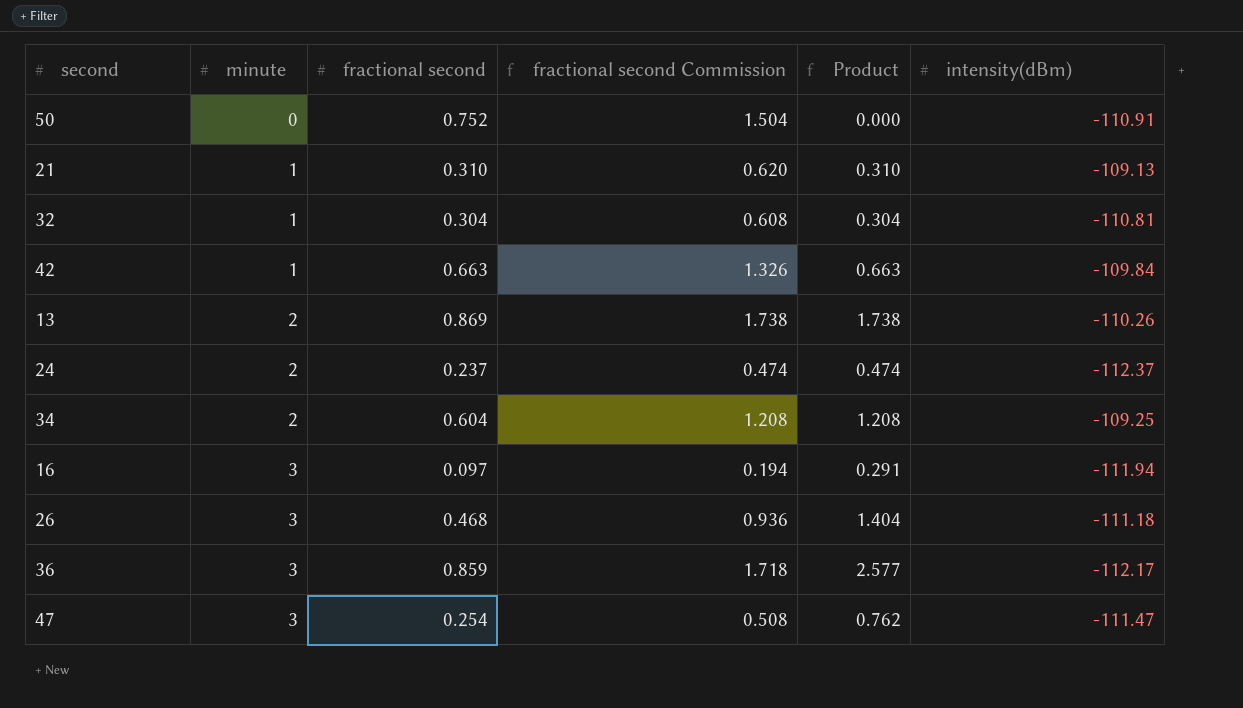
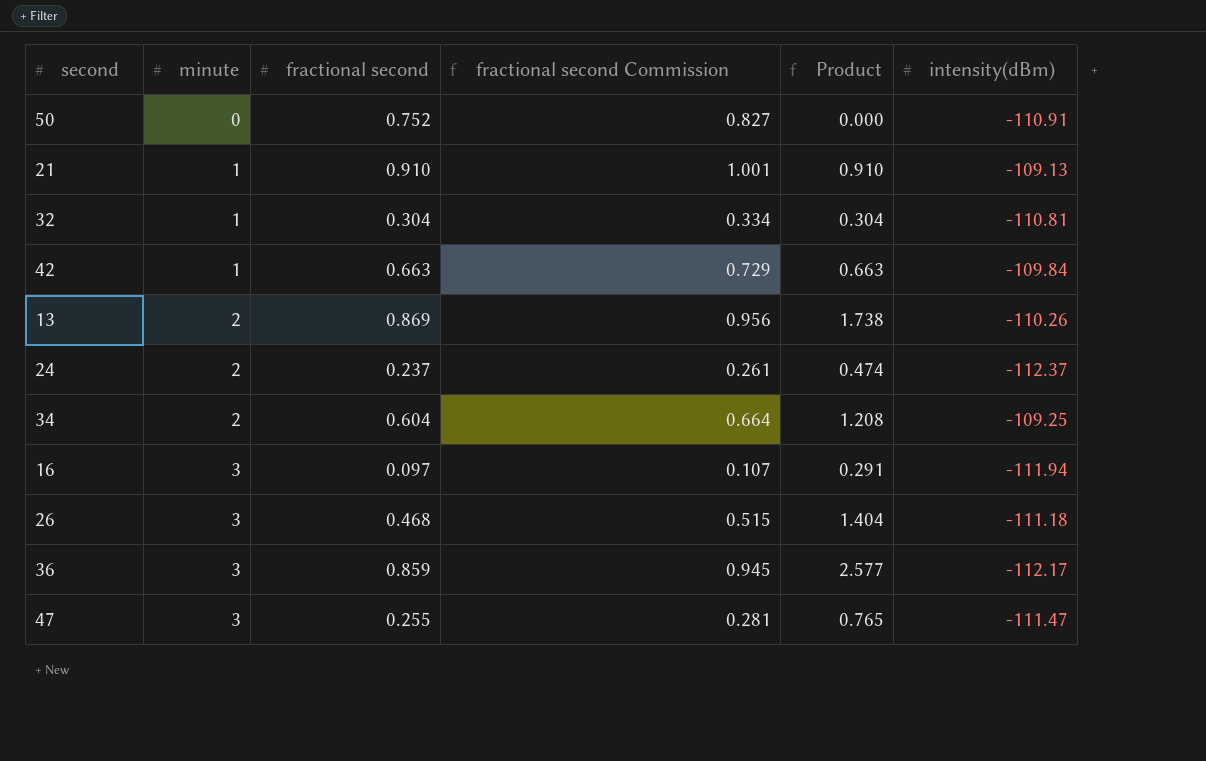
column fractional second Commission | formula: [fractional second] * 2 -> [fractional second] * 1.1
21 | fractional second: 0.310 -> 0.910
21 | Product: 0.310 -> 0.910
47 | fractional second: 0.254 -> 0.255
47 | Product: 0.762 -> 0.765

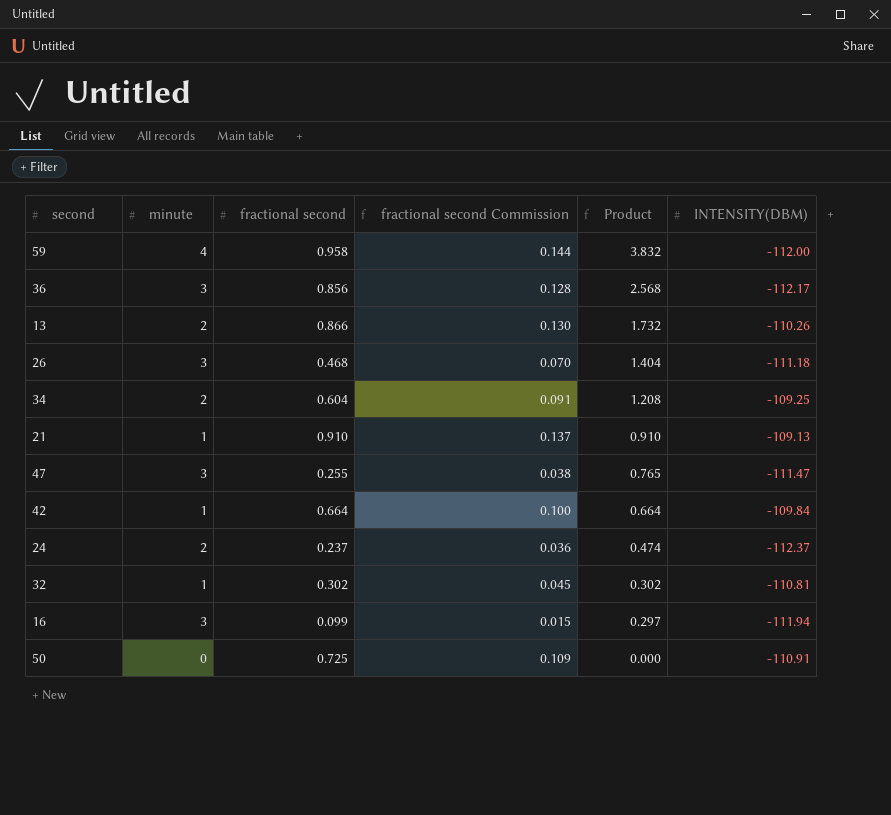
row order: minute ascending -> Product descending
column fractional second Commission | formula: [fractional second] * 1.1 -> [fractional second] * 0.15
column name: intensity(dBm) -> INTENSITY(DBM)
row 59: none -> 4 | 0.958 | 0.144 | 3.832 | -112.00
36 | fractional second: 0.859 -> 0.856
36 | Product: 2.577 -> 2.568
13 | fractional second: 0.869 -> 0.866
13 | Product: 1.738 -> 1.732
42 | fractional second: 0.663 -> 0.664
42 | Product: 0.663 -> 0.664
32 | fractional second: 0.304 -> 0.302
32 | Product: 0.304 -> 0.302
16 | fractional second: 0.097 -> 0.099
16 | Product: 0.291 -> 0.297
50 | fractional second: 0.752 -> 0.725

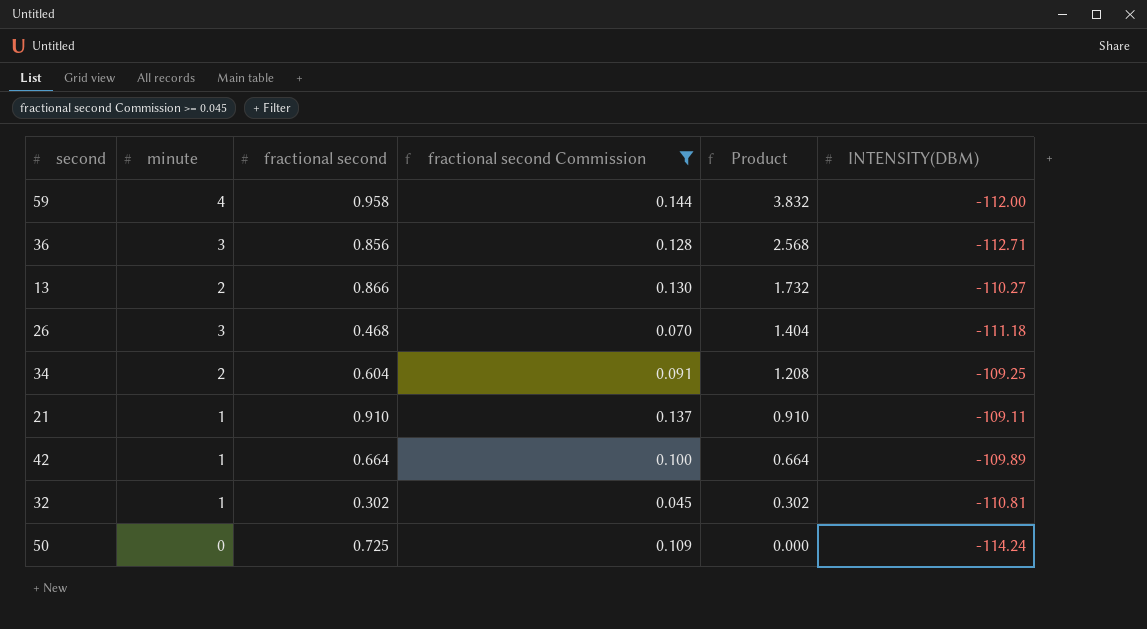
filter: none -> fractional second Commission >= 0.045
36 | INTENSITY(DBM): -112.17 -> -112.71
13 | INTENSITY(DBM): -110.26 -> -110.27
21 | INTENSITY(DBM): -109.13 -> -109.11
42 | INTENSITY(DBM): -109.84 -> -109.89
50 | INTENSITY(DBM): -110.91 -> -114.24

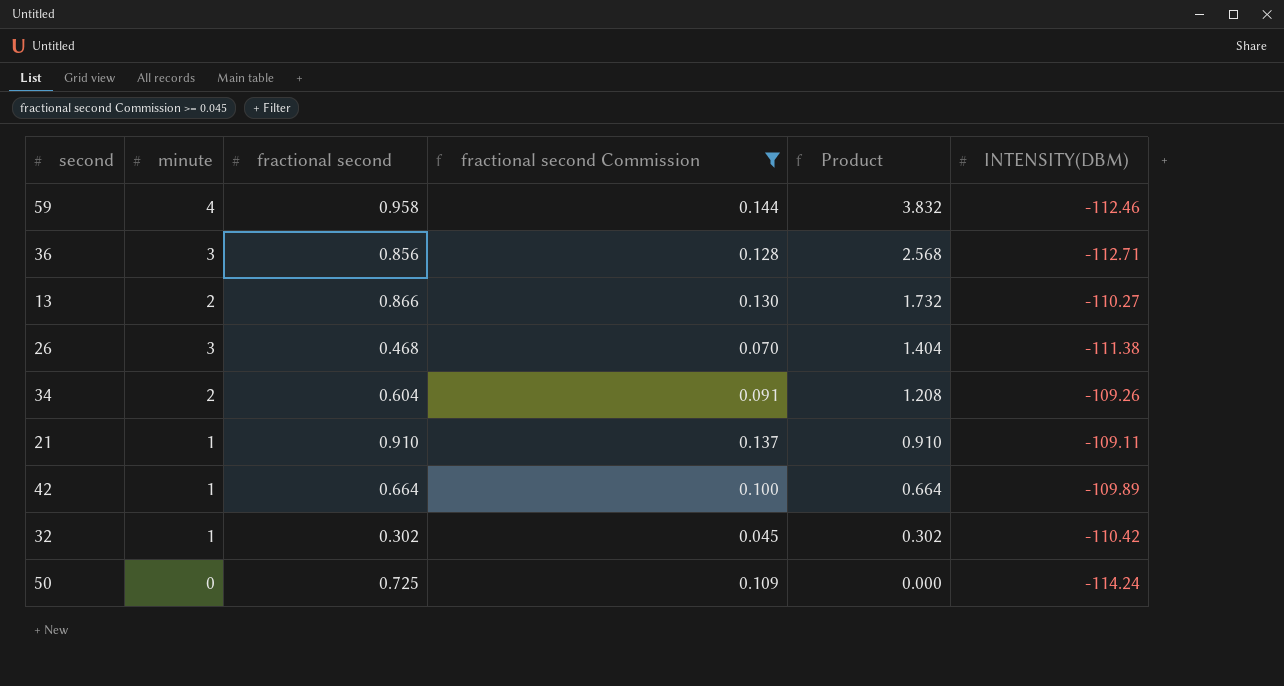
59 | INTENSITY(DBM): -112.00 -> -112.46
26 | INTENSITY(DBM): -111.18 -> -111.38
34 | INTENSITY(DBM): -109.25 -> -109.26
32 | INTENSITY(DBM): -110.81 -> -110.42

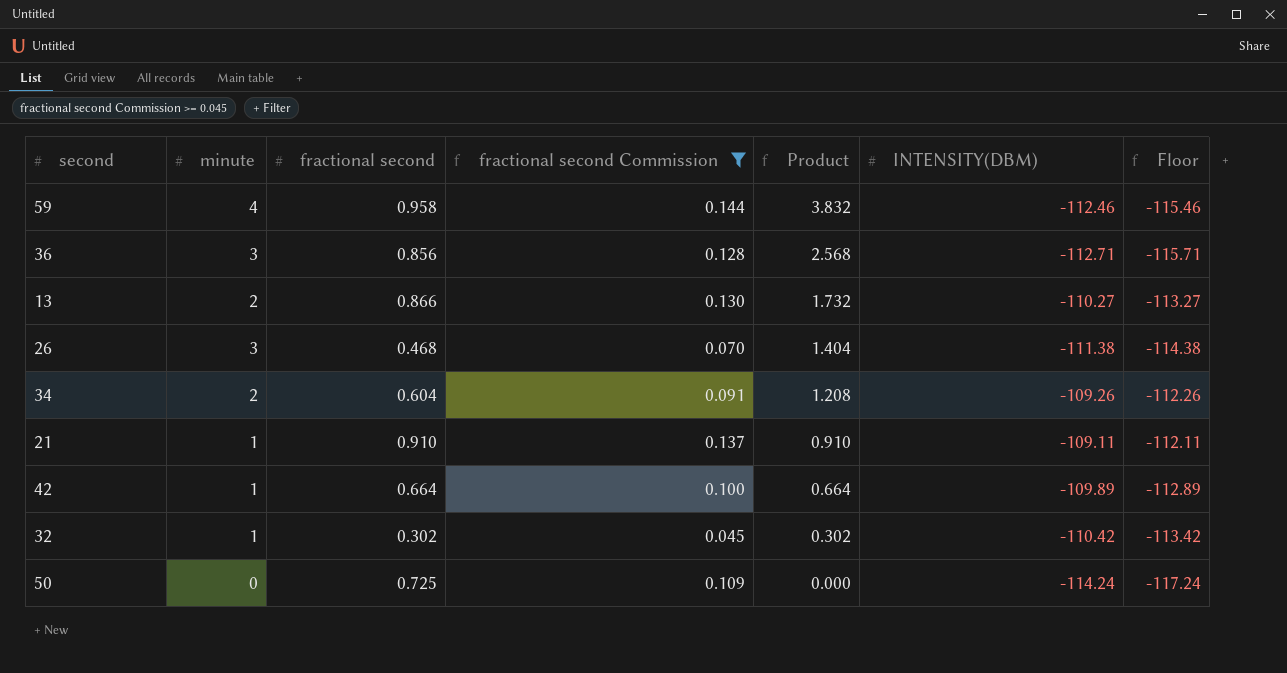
column Floor | formula: none -> [INTENSITY(DBM)] - 3

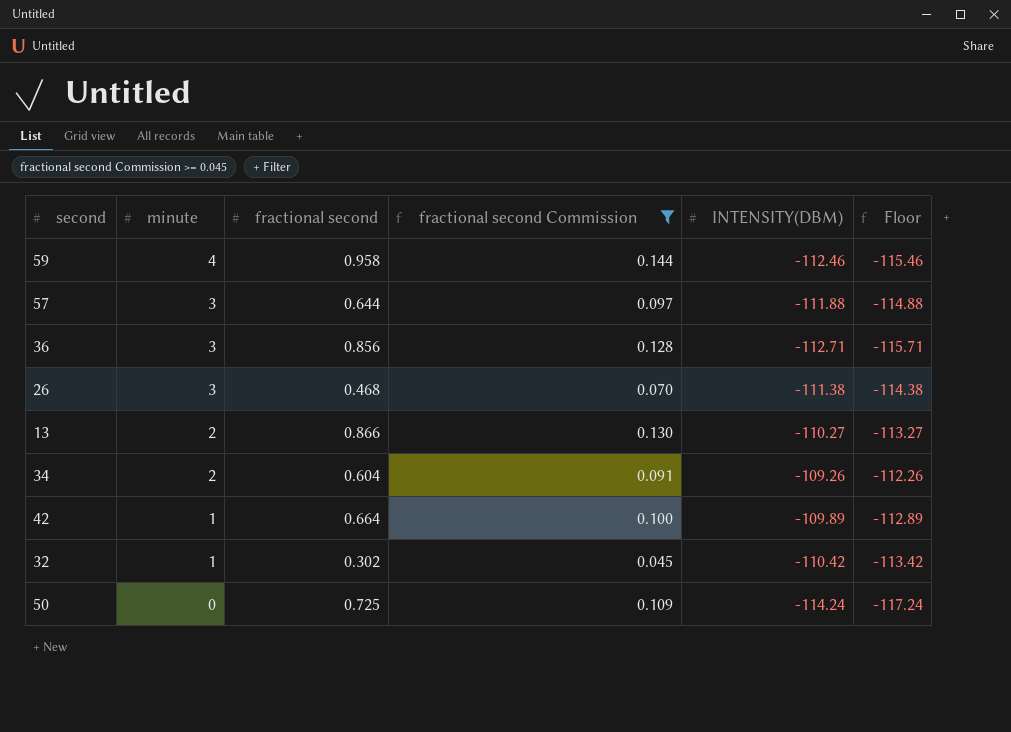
row order: Product descending -> minute descending
column Product | formula: [minute] * [fractional second] -> none
row 21: 1 | 0.910 | 0.137 | 0.910 | -109.11 | -112.11 -> none
row 57: none -> 3 | 0.644 | 0.097 | -111.88 | -114.88

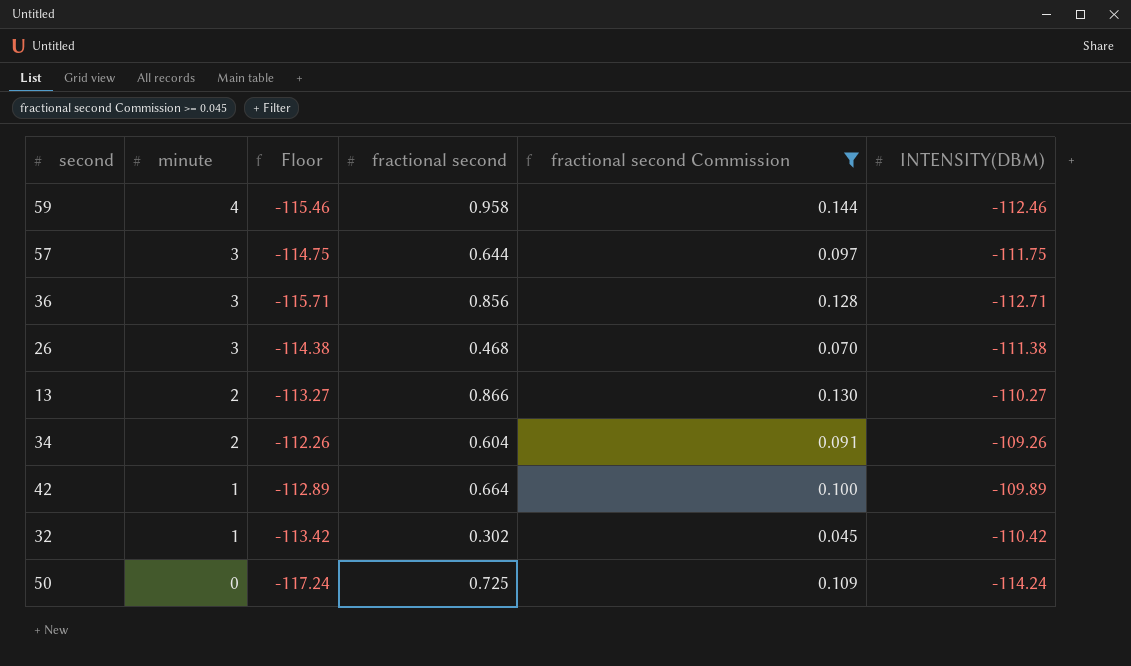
column Floor | position: 6 -> 3
57 | Floor: -114.88 -> -114.75
57 | INTENSITY(DBM): -111.88 -> -111.75

